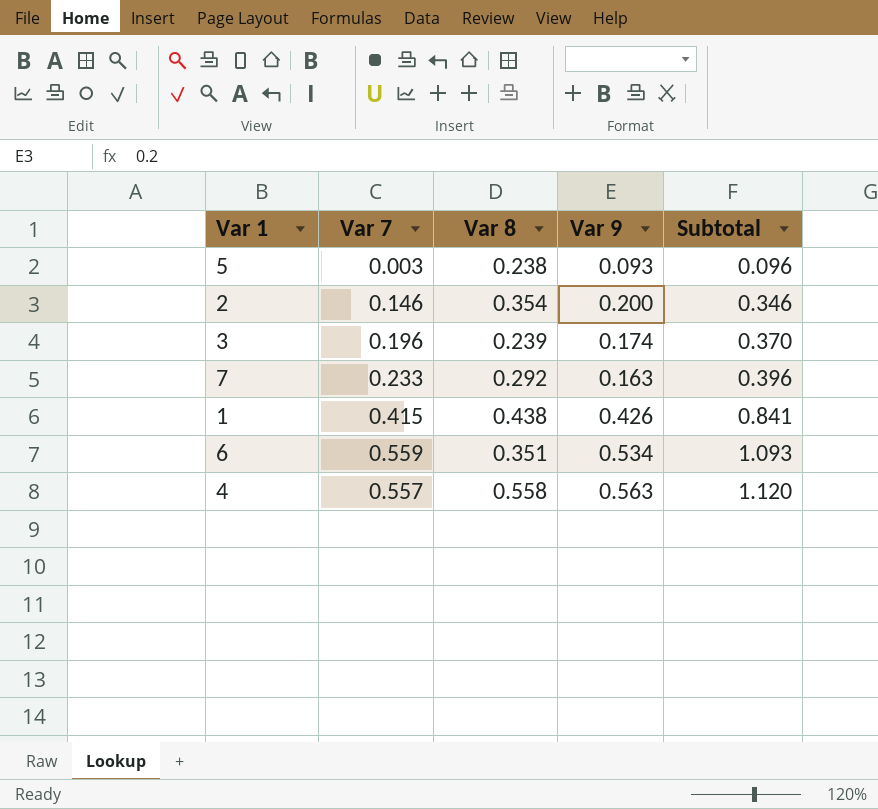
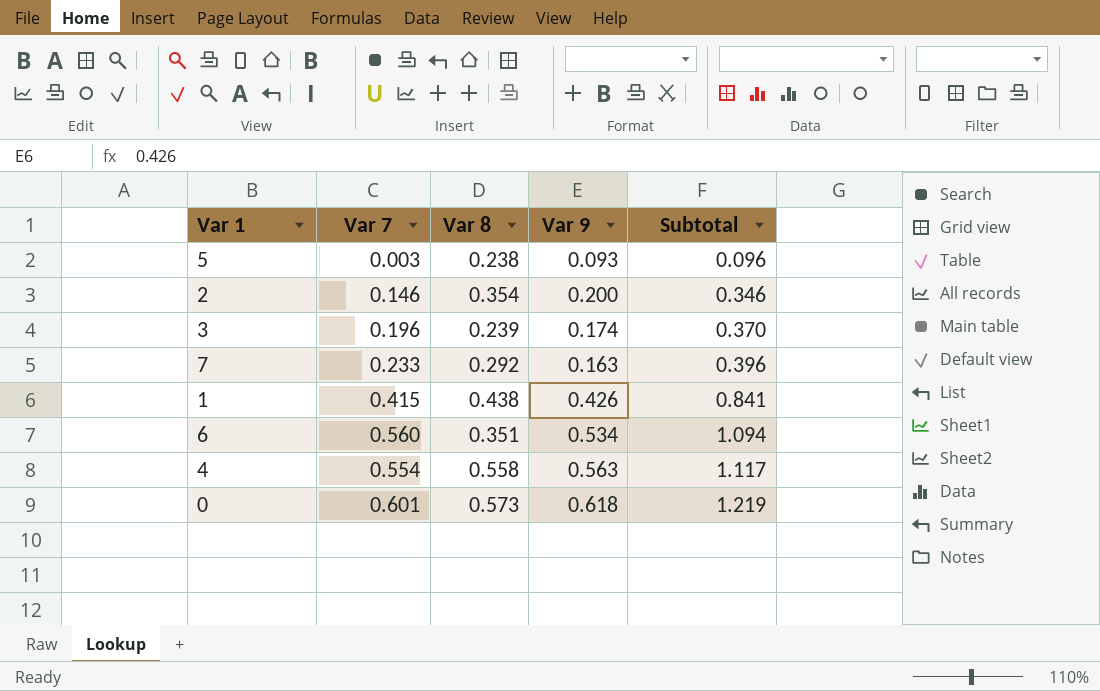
6 | Var 7: 0.559 -> 0.560
6 | Subtotal: 1.093 -> 1.094
4 | Var 7: 0.557 -> 0.554
4 | Subtotal: 1.120 -> 1.117
row 0: none -> 0.601 | 0.573 | 0.618 | 1.219

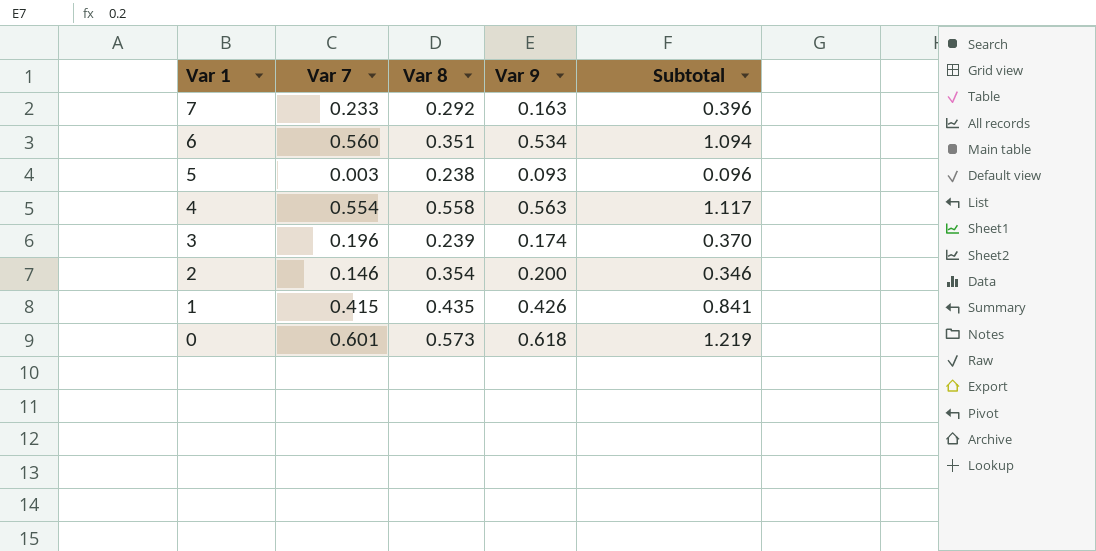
row order: Subtotal ascending -> Var 1 descending
1 | Var 8: 0.438 -> 0.435

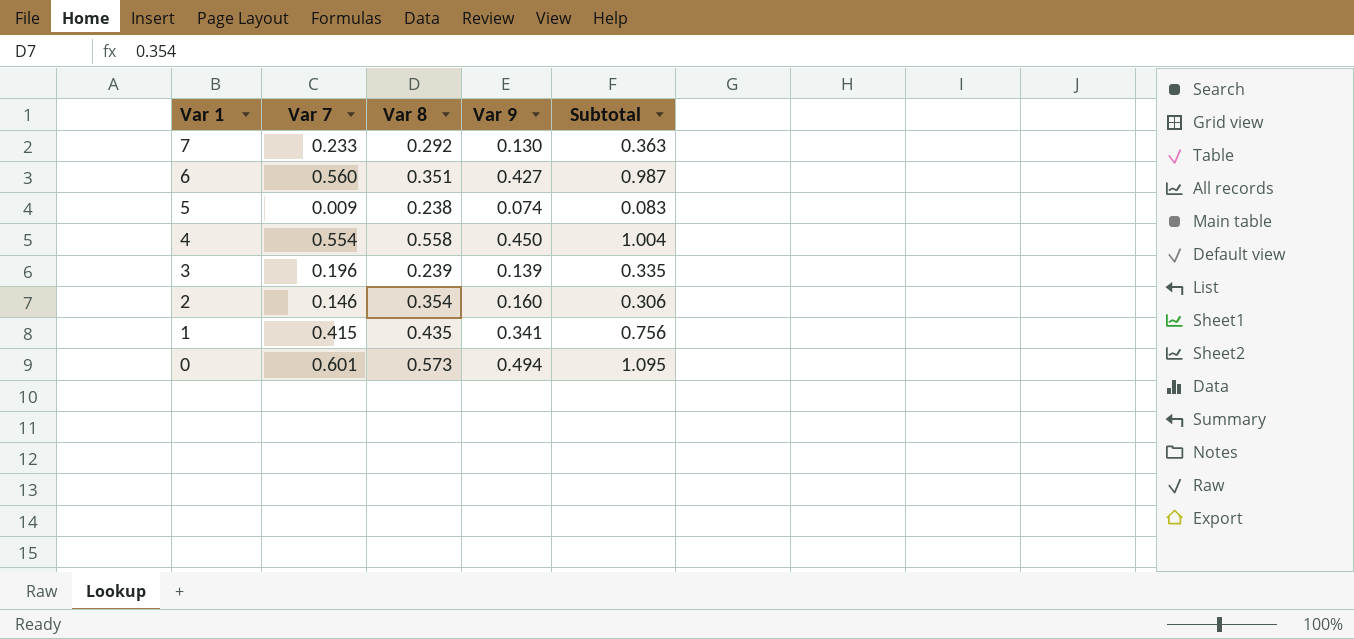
7 | Var 9: 0.163 -> 0.130
7 | Subtotal: 0.396 -> 0.363
6 | Var 9: 0.534 -> 0.427
6 | Subtotal: 1.094 -> 0.987
5 | Var 7: 0.003 -> 0.009
5 | Var 9: 0.093 -> 0.074
5 | Subtotal: 0.096 -> 0.083
4 | Var 9: 0.563 -> 0.450
4 | Subtotal: 1.117 -> 1.004
3 | Var 9: 0.174 -> 0.139
3 | Subtotal: 0.370 -> 0.335
2 | Var 9: 0.200 -> 0.160
2 | Subtotal: 0.346 -> 0.306
1 | Var 9: 0.426 -> 0.341
1 | Subtotal: 0.841 -> 0.756
0 | Var 9: 0.618 -> 0.494
0 | Subtotal: 1.219 -> 1.095

